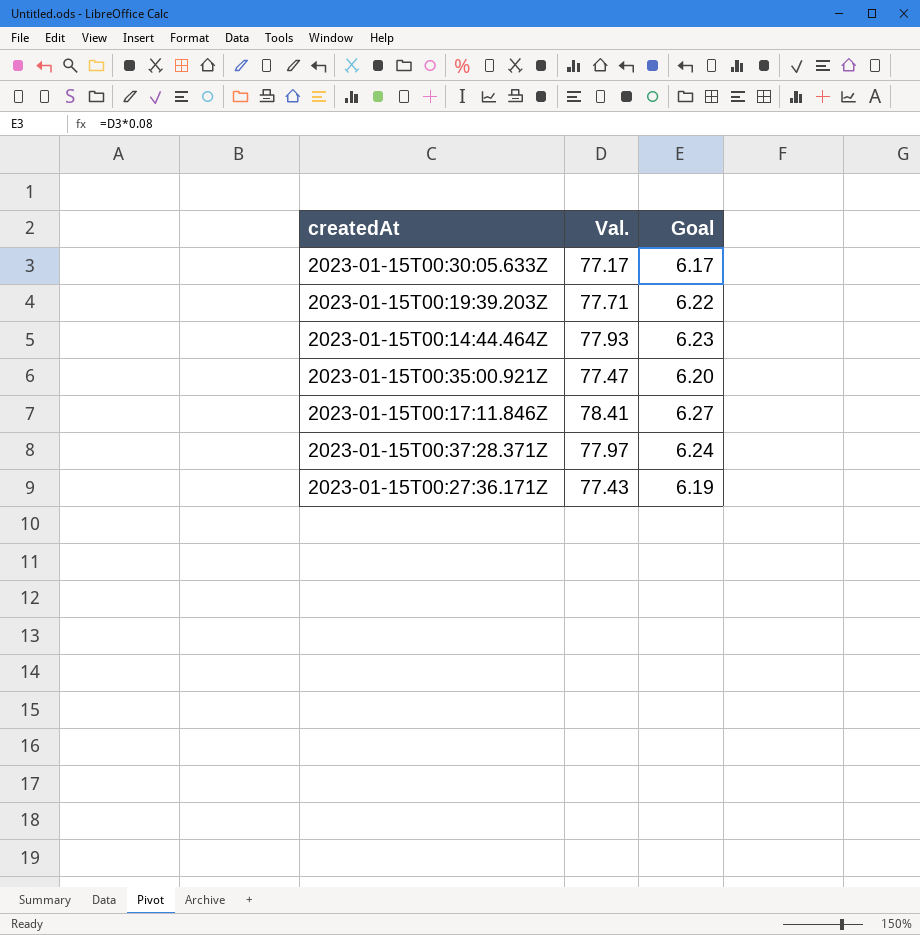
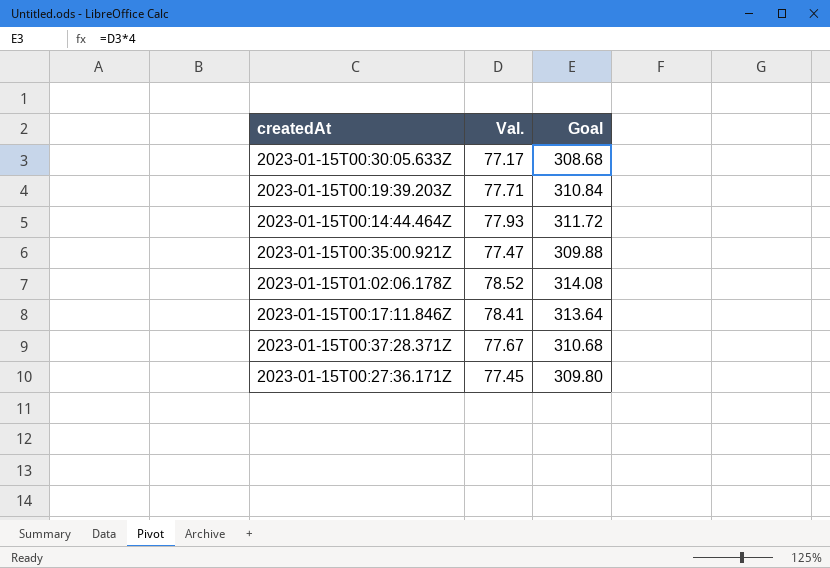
column Goal | formula: [Val.] * 0.08 -> [Val.] * 4
row 2023-01-15T01:02:06.178Z: none -> 78.52 | 314.08
2023-01-15T00:37:28.371Z | Val.: 77.97 -> 77.67
2023-01-15T00:27:36.171Z | Val.: 77.43 -> 77.45

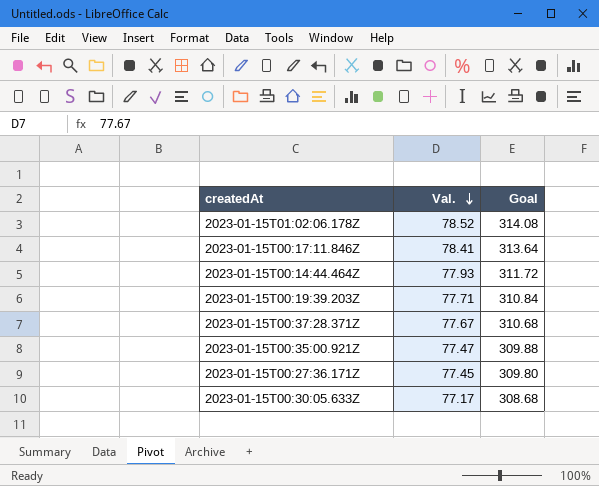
row order: none -> Val. descending

